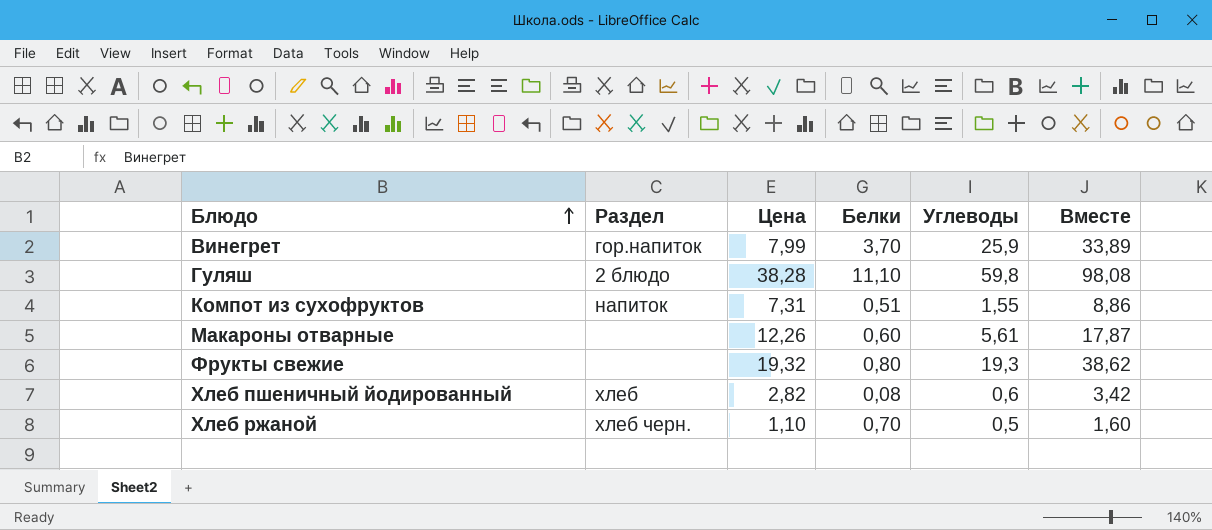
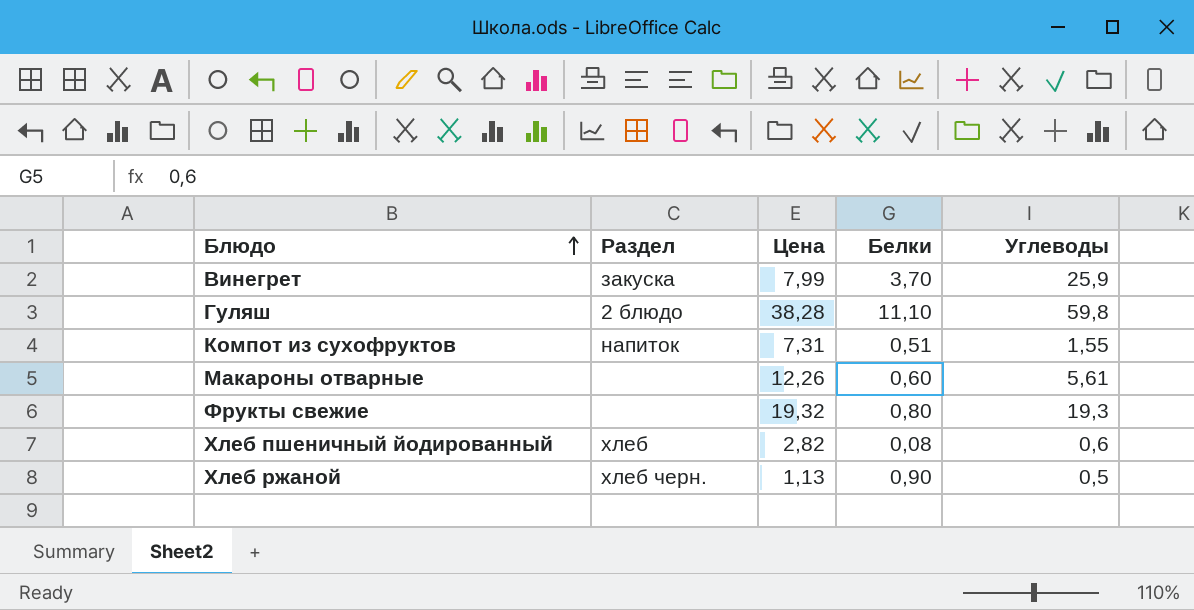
column Вместе | formula: [Цена] + [Углеводы] -> none
Винегрет | Раздел: гор.напиток -> закуска
Хлеб ржаной | Цена: 1,10 -> 1,13
Хлеб ржаной | Белки: 0,70 -> 0,90

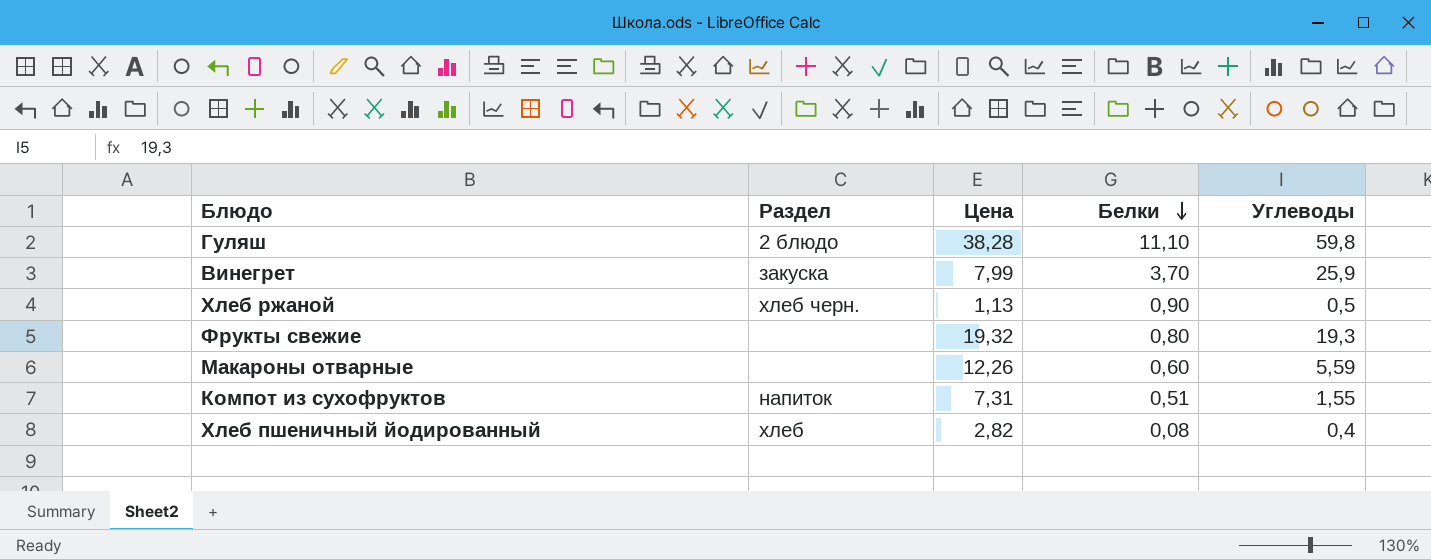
row order: Блюдо ascending -> Белки descending
Макароны отварные | Углеводы: 5,61 -> 5,59
Хлеб пшеничный йодированный | Углеводы: 0,6 -> 0,4

